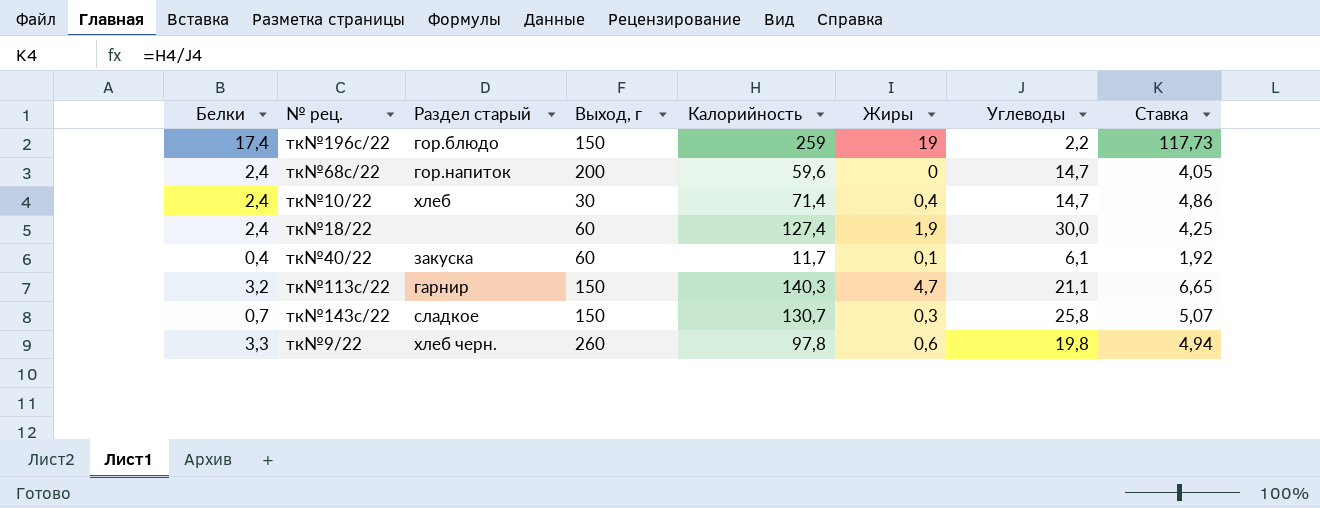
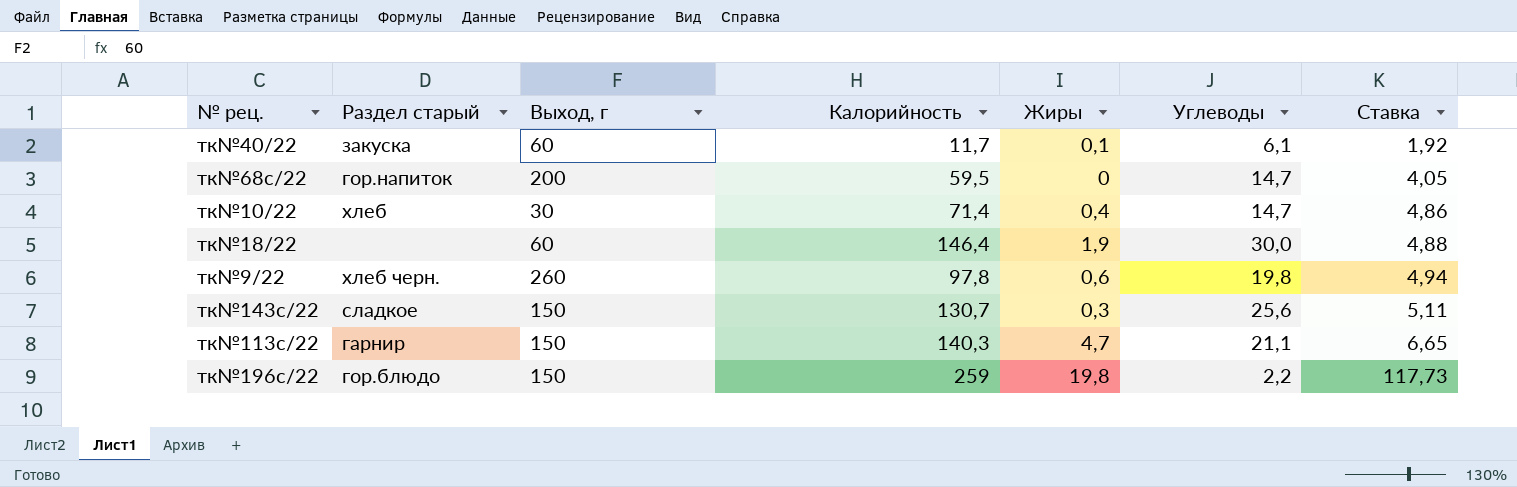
row order: none -> Ставка ascending
column Белки | position: 1 -> none
тк№68с/22 | Калорийность: 59,6 -> 59,5
тк№18/22 | Калорийность: 127,4 -> 146,4
тк№18/22 | Ставка: 4,25 -> 4,88
тк№143с/22 | Углеводы: 25,8 -> 25,6
тк№143с/22 | Ставка: 5,07 -> 5,11
тк№196с/22 | Жиры: 19 -> 19,8

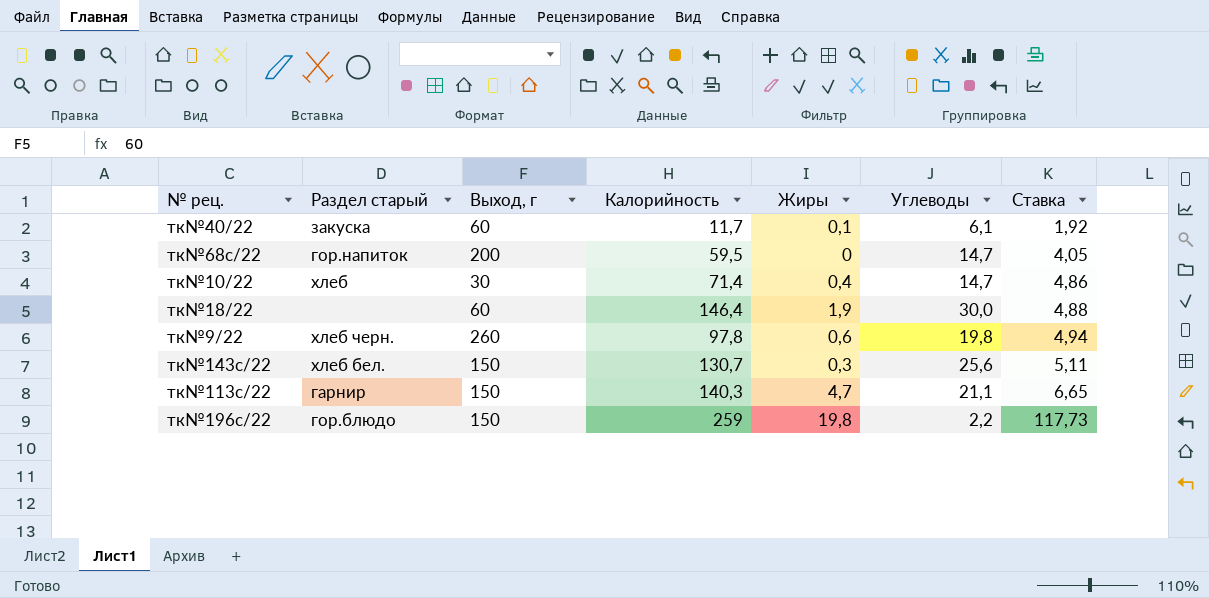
тк№143с/22 | Раздел старый: сладкое -> хлеб бел.

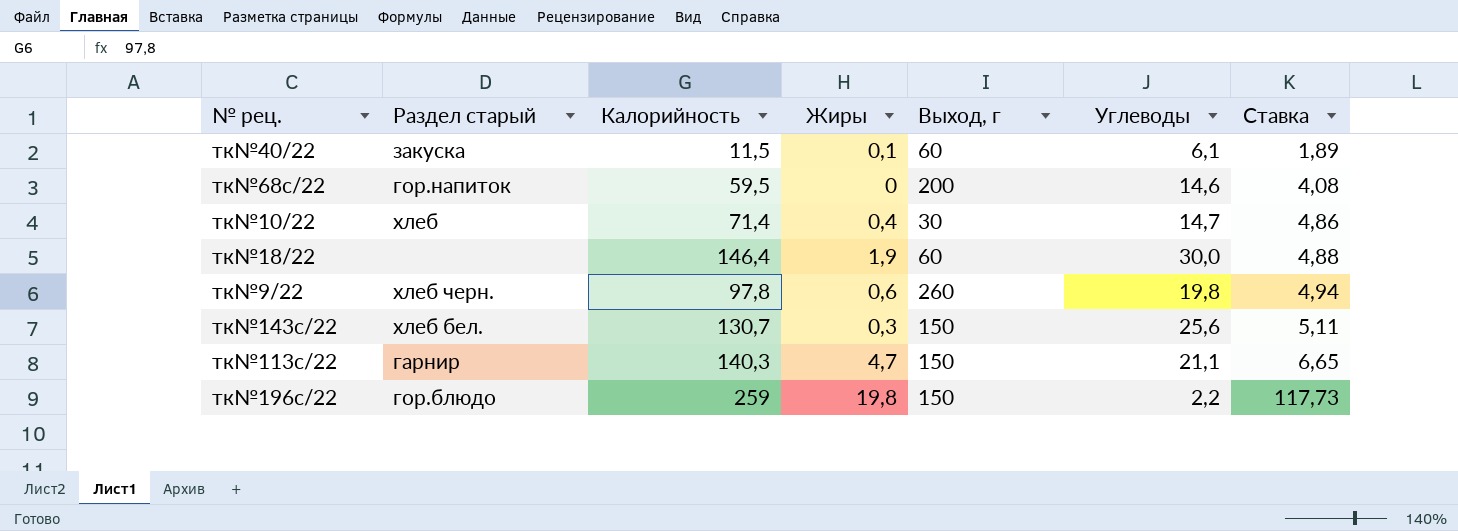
column Выход, г | position: 3 -> 5
тк№40/22 | Калорийность: 11,7 -> 11,5
тк№40/22 | Ставка: 1,92 -> 1,89
тк№68с/22 | Углеводы: 14,7 -> 14,6
тк№68с/22 | Ставка: 4,05 -> 4,08

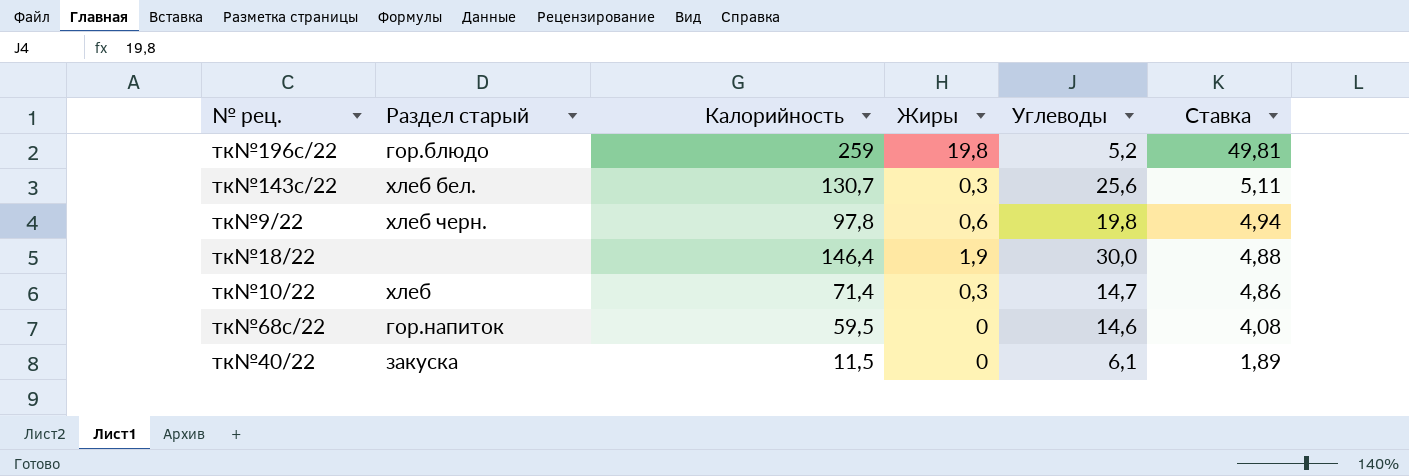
row order: Ставка ascending -> Ставка descending
column Выход, г | position: 5 -> none
row тк№113с/22: гарнир | 140,3 | 4,7 | 150 | 21,1 | 6,65 -> none
тк№196с/22 | Углеводы: 2,2 -> 5,2
тк№196с/22 | Ставка: 117,73 -> 49,81
тк№10/22 | Жиры: 0,4 -> 0,3
тк№40/22 | Жиры: 0,1 -> 0

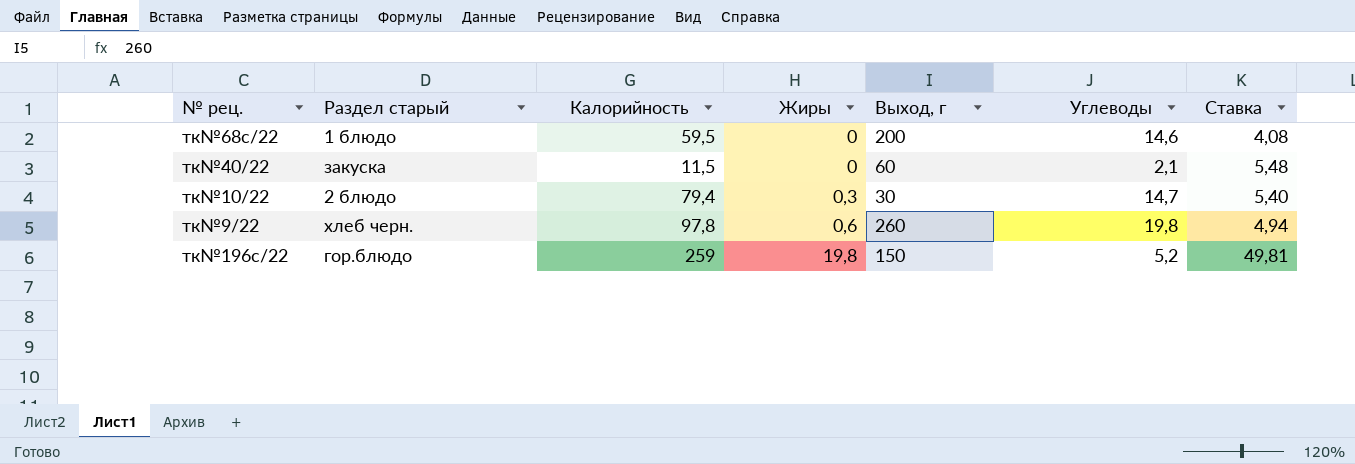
row order: Ставка descending -> Жиры ascending
column Выход, г | position: none -> 5
row тк№143с/22: хлеб бел. | 130,7 | 0,3 | 25,6 | 5,11 -> none
row тк№18/22: none | 146,4 | 1,9 | 30,0 | 4,88 -> none
тк№68с/22 | Раздел старый: гор.напиток -> 1 блюдо
тк№40/22 | Углеводы: 6,1 -> 2,1
тк№40/22 | Ставка: 1,89 -> 5,48
тк№10/22 | Раздел старый: хлеб -> 2 блюдо
тк№10/22 | Калорийность: 71,4 -> 79,4
тк№10/22 | Ставка: 4,86 -> 5,40

